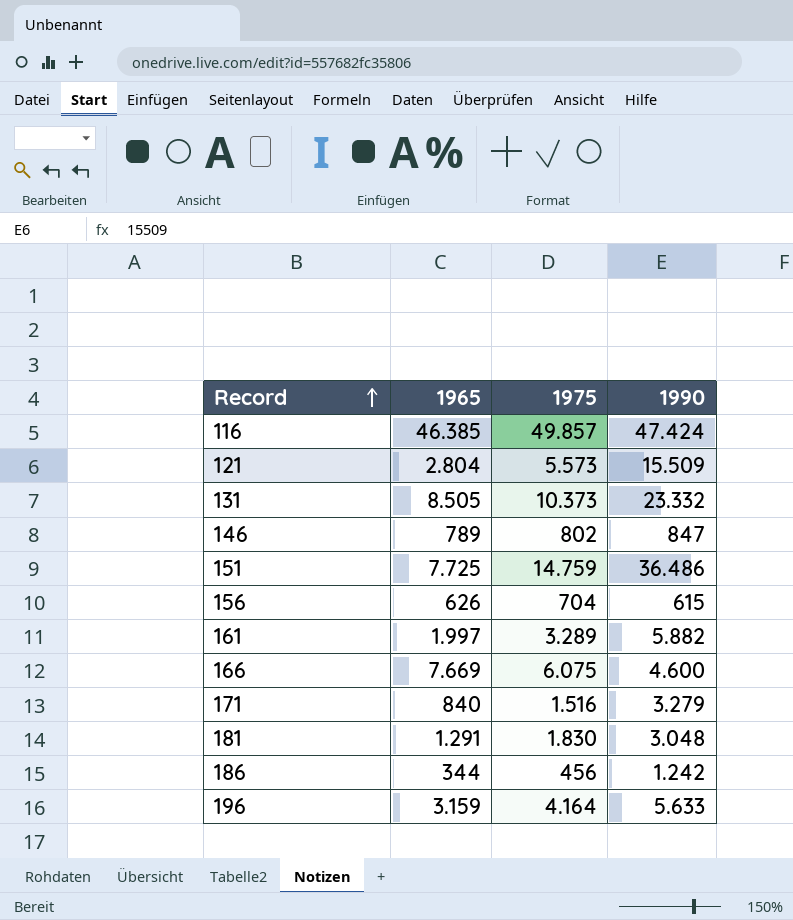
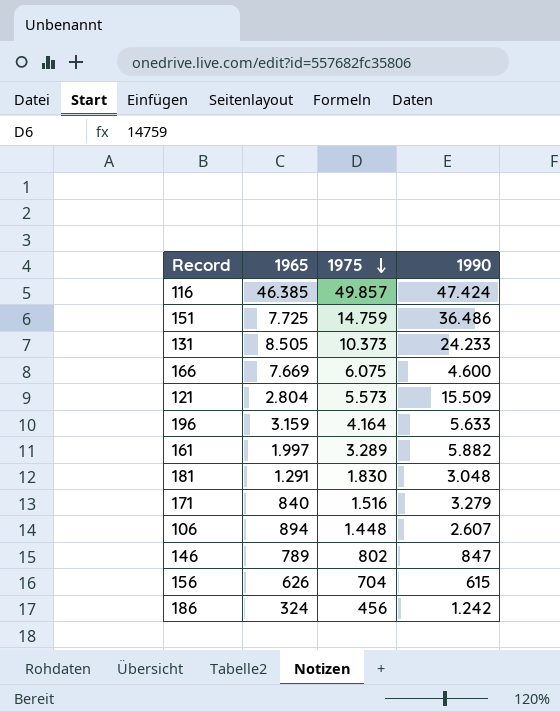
row order: Record ascending -> 1975 descending
131 | 1990: 23.332 -> 24.233
row 106: none -> 894 | 1.448 | 2.607
186 | 1965: 344 -> 324

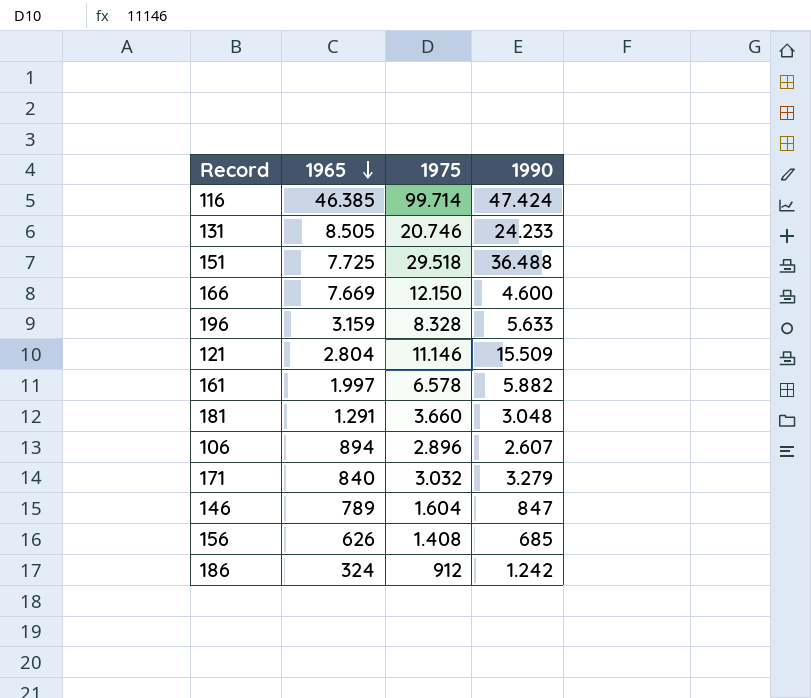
row order: 1975 descending -> 1965 descending
116 | 1975: 49.857 -> 99.714
131 | 1975: 10.373 -> 20.746
151 | 1975: 14.759 -> 29.518
151 | 1990: 36.486 -> 36.488
166 | 1975: 6.075 -> 12.150
196 | 1975: 4.164 -> 8.328
121 | 1975: 5.573 -> 11.146
161 | 1975: 3.289 -> 6.578
181 | 1975: 1.830 -> 3.660
106 | 1975: 1.448 -> 2.896
171 | 1975: 1.516 -> 3.032
146 | 1975: 802 -> 1.604
156 | 1975: 704 -> 1.408
156 | 1990: 615 -> 685
186 | 1975: 456 -> 912

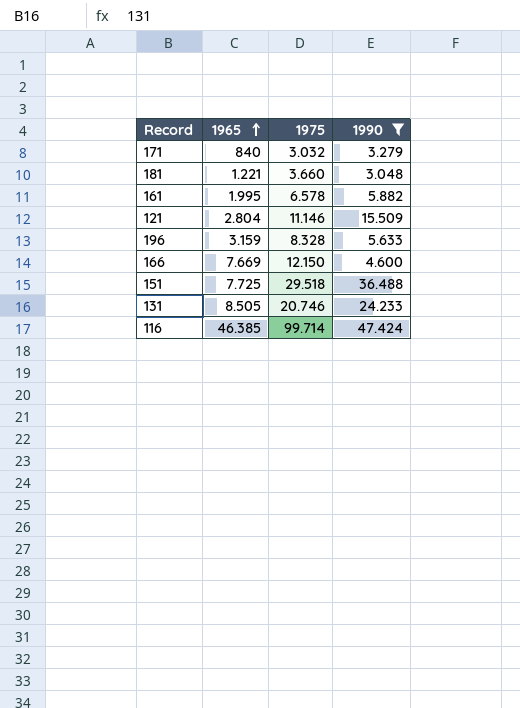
filter: none -> 1990 >= 3.048
row order: 1965 descending -> 1965 ascending
181 | 1965: 1.291 -> 1.221
161 | 1965: 1.997 -> 1.995

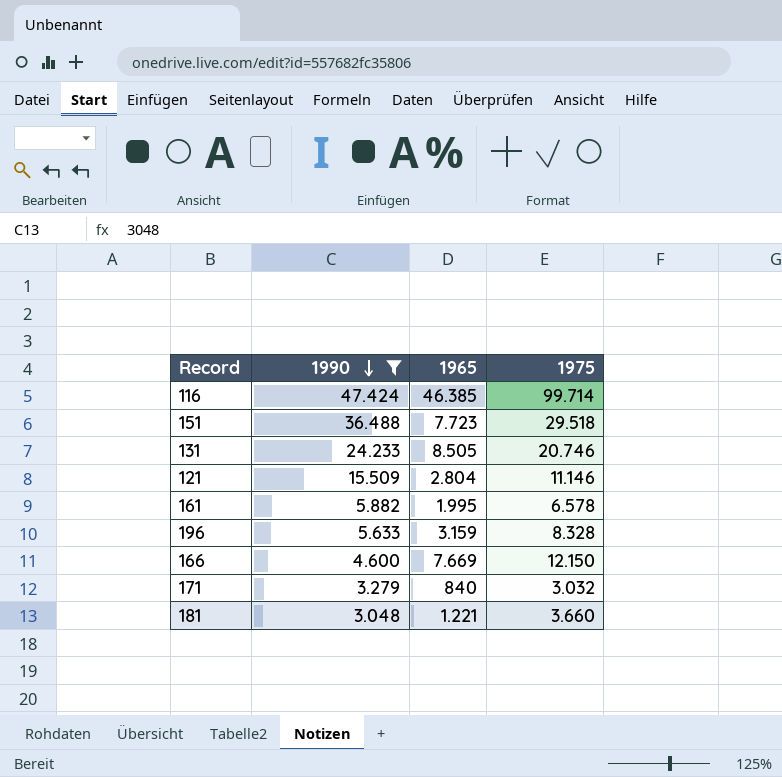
row order: 1965 ascending -> 1990 descending
column 1990 | position: 4 -> 2
151 | 1965: 7.725 -> 7.723

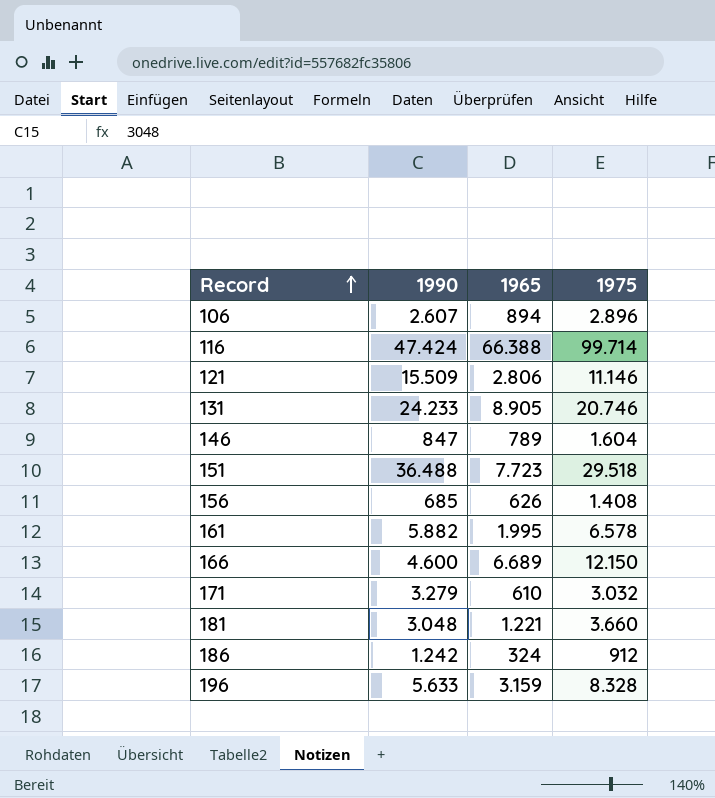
filter: 1990 >= 3.048 -> none
row order: 1990 descending -> Record ascending
116 | 1965: 46.385 -> 66.388
121 | 1965: 2.804 -> 2.806
131 | 1965: 8.505 -> 8.905
166 | 1965: 7.669 -> 6.689
171 | 1965: 840 -> 610

